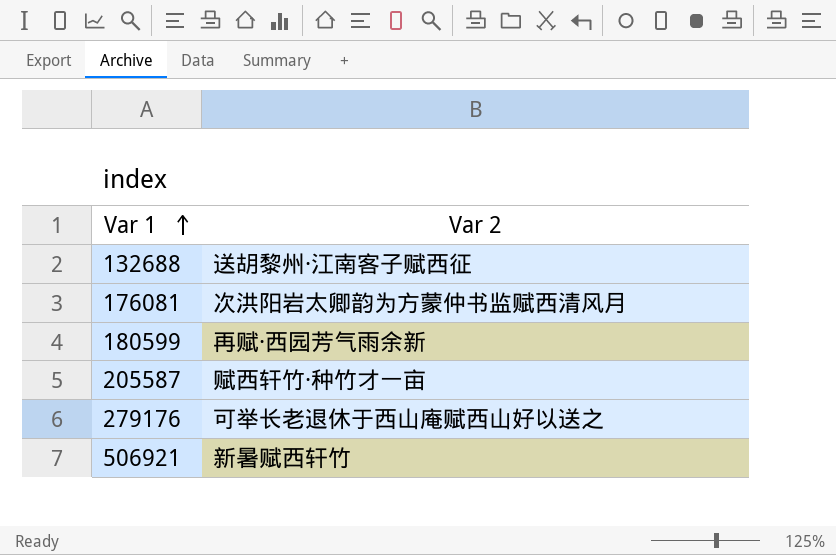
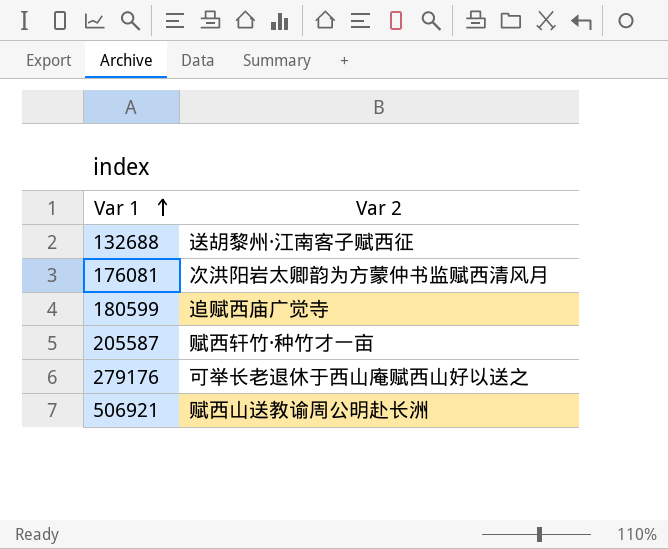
180599 | Var 2: 再赋·西园芳气雨余新 -> 追赋西庙广觉寺
506921 | Var 2: 新暑赋西轩竹 -> 赋西山送教谕周公明赴长洲

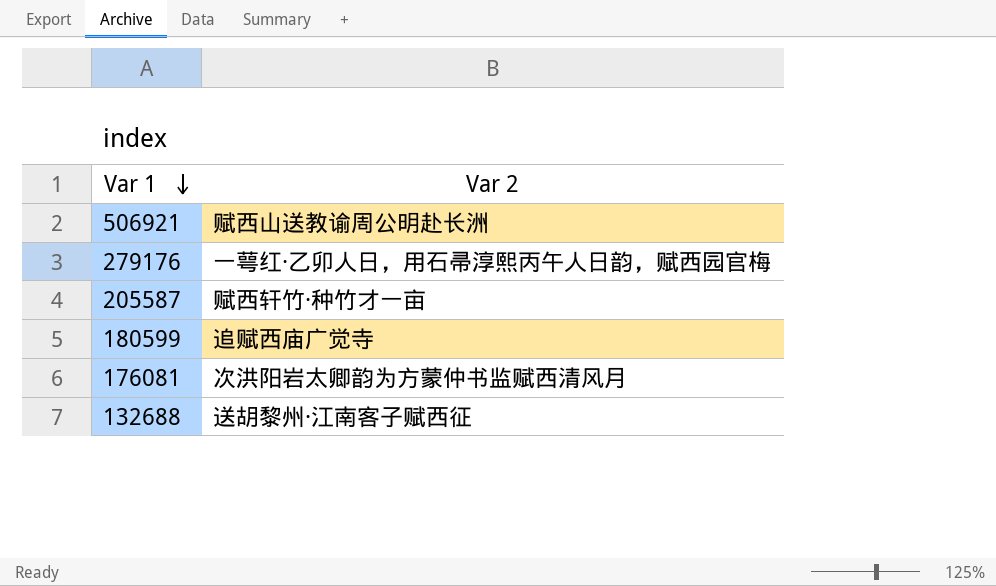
row order: Var 1 ascending -> Var 1 descending
279176 | Var 2: 可举长老退休于西山庵赋西山好以送之 -> 一萼红·乙卯人日，用石帚淳熙丙午人日韵，赋西园官梅

